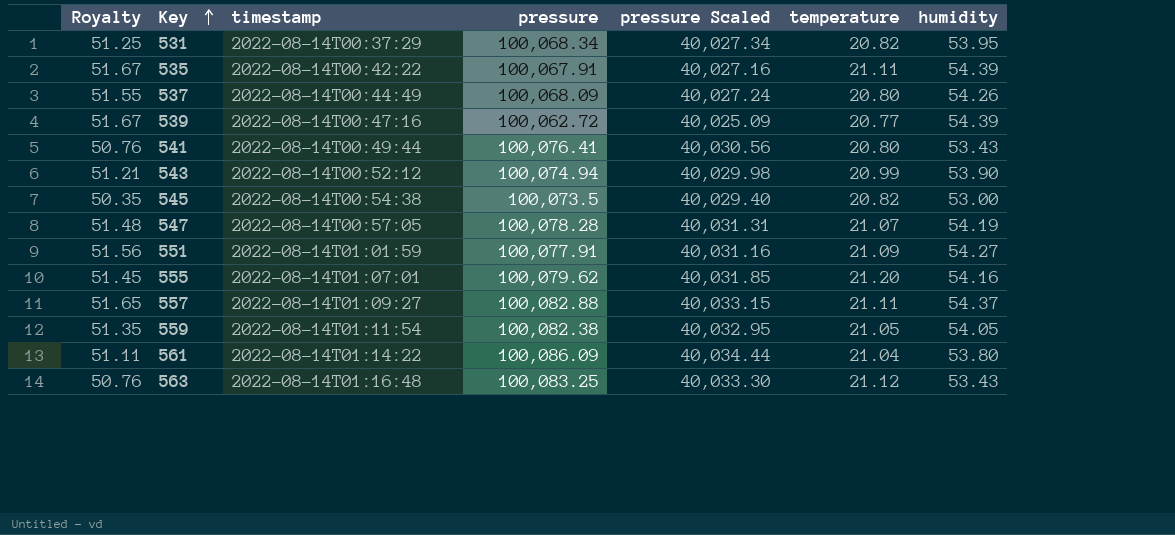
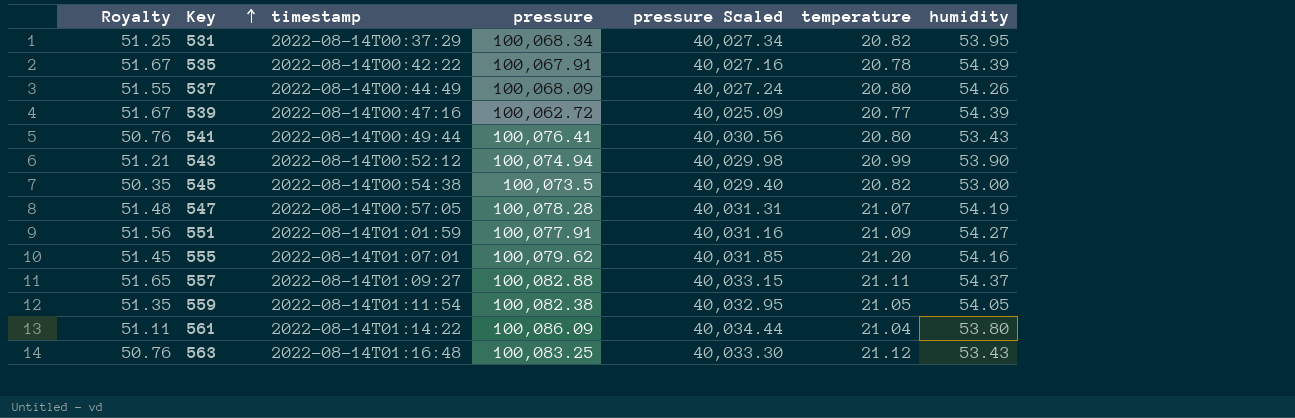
535 | temperature: 21.11 -> 20.78

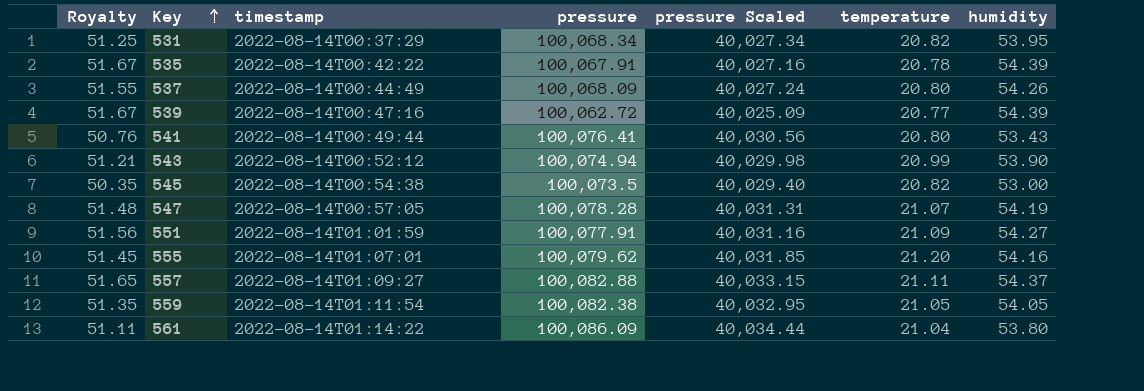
row 563: 50.76 | 2022-08-14T01:16:48 | 100,083.25 | 40,033.30 | 21.12 | 53.43 -> none

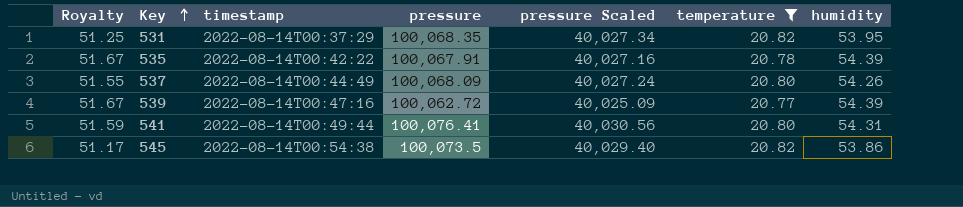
filter: none -> temperature <= 20.82
531 | pressure: 100,068.34 -> 100,068.35
541 | Royalty: 50.76 -> 51.59
541 | humidity: 53.43 -> 54.31
545 | Royalty: 50.35 -> 51.17
545 | humidity: 53.00 -> 53.86

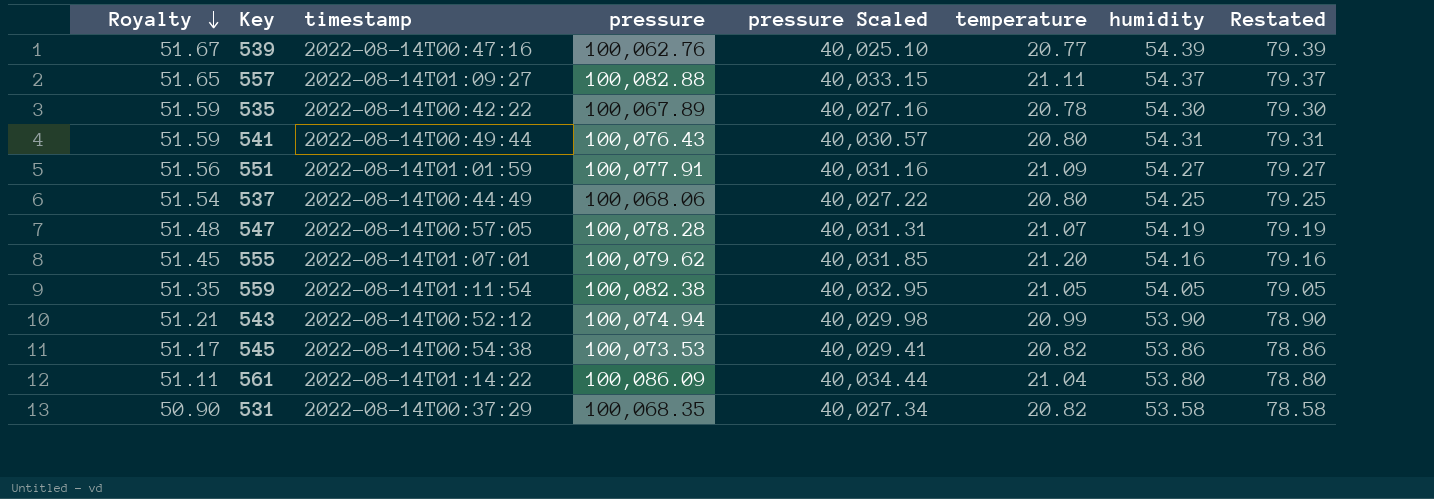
filter: temperature <= 20.82 -> none
row order: Key ascending -> Royalty descending
column Restated | formula: none -> [humidity] + 25
539 | pressure: 100,062.72 -> 100,062.76
539 | pressure Scaled: 40,025.09 -> 40,025.10
535 | Royalty: 51.67 -> 51.59
535 | pressure: 100,067.91 -> 100,067.89
535 | humidity: 54.39 -> 54.30
541 | pressure: 100,076.41 -> 100,076.43
541 | pressure Scaled: 40,030.56 -> 40,030.57
537 | Royalty: 51.55 -> 51.54
537 | pressure: 100,068.09 -> 100,068.06
537 | pressure Scaled: 40,027.24 -> 40,027.22
537 | humidity: 54.26 -> 54.25
545 | pressure: 100,073.5 -> 100,073.53
545 | pressure Scaled: 40,029.40 -> 40,029.41
531 | Royalty: 51.25 -> 50.90
531 | humidity: 53.95 -> 53.58

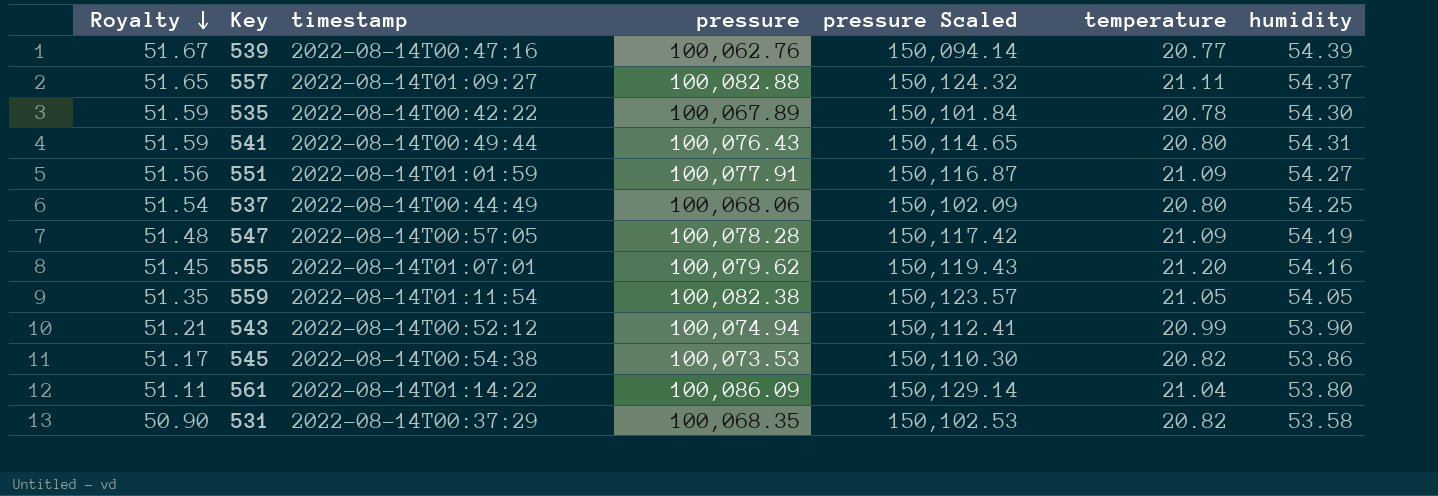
column Restated | formula: [humidity] + 25 -> none
column pressure Scaled | formula: [pressure] * 0.4 -> [pressure] * 1.5
547 | temperature: 21.07 -> 21.09

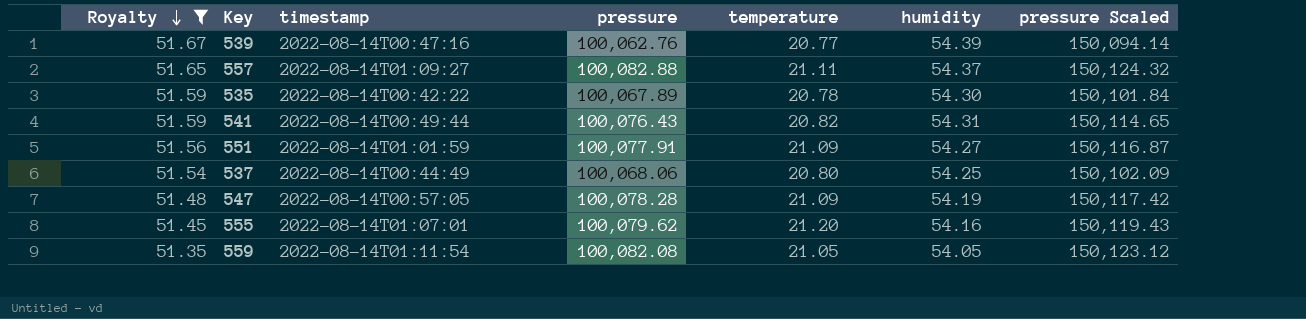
filter: none -> Royalty >= 51.35
column pressure Scaled | position: 5 -> 7
541 | temperature: 20.80 -> 20.82
559 | pressure: 100,082.38 -> 100,082.08
559 | pressure Scaled: 150,123.57 -> 150,123.12

